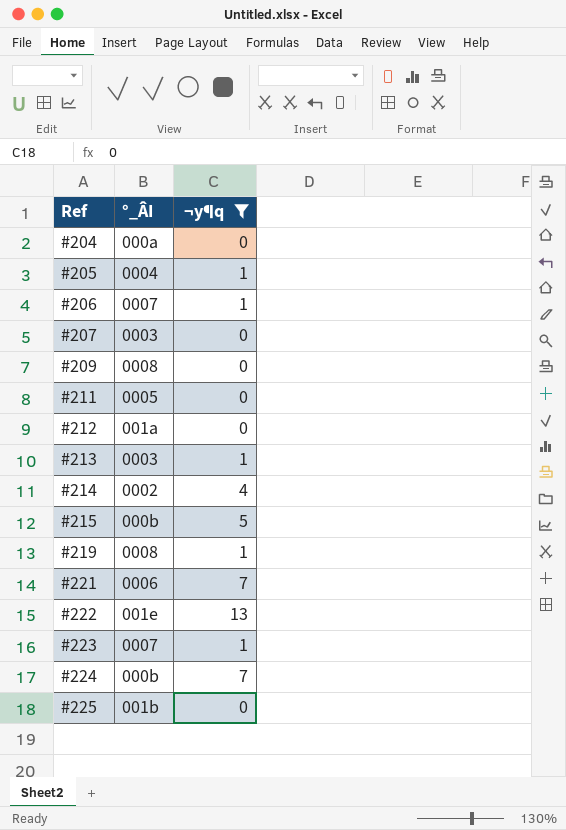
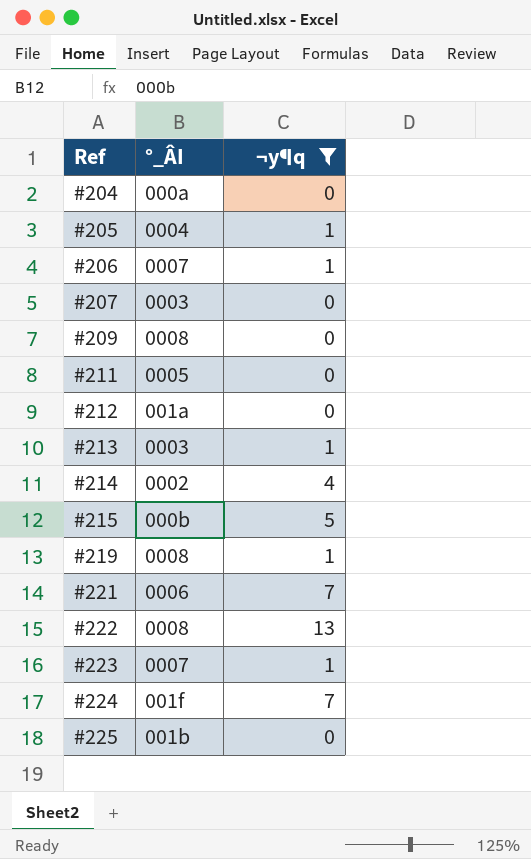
#222 | °_ÂI: 001e -> 0008
#224 | °_ÂI: 000b -> 001f

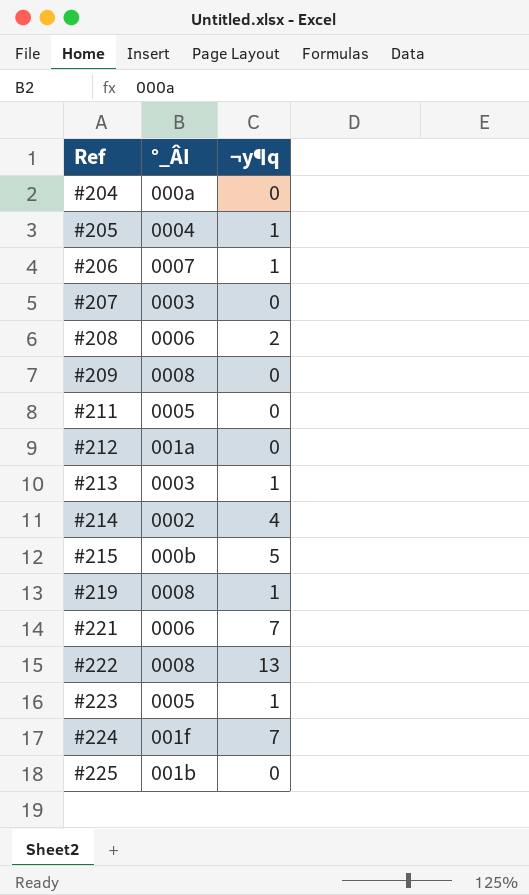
filter: ¬y¶q != 2 -> none
#223 | °_ÂI: 0007 -> 0005

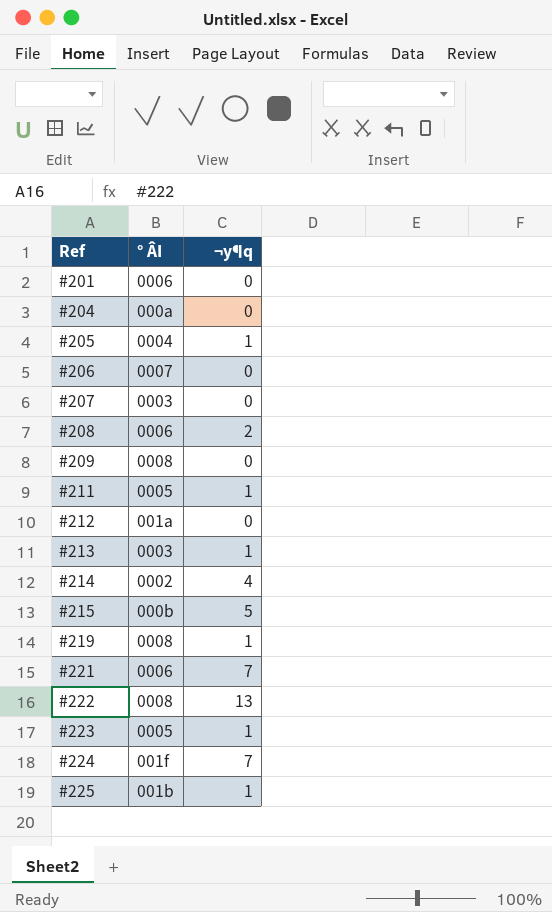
column name: °_ÂI -> ° ÂI
row #201: none -> 0006 | 0
#206 | ¬y¶q: 1 -> 0
#211 | ¬y¶q: 0 -> 1
#225 | ¬y¶q: 0 -> 1

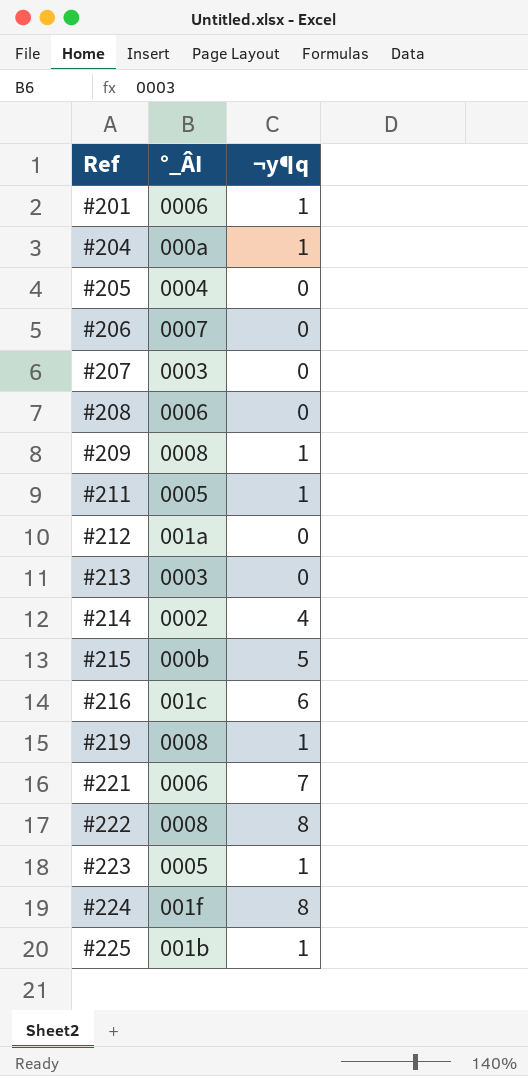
column name: ° ÂI -> °_ÂI
#201 | ¬y¶q: 0 -> 1
#204 | ¬y¶q: 0 -> 1
#205 | ¬y¶q: 1 -> 0
#208 | ¬y¶q: 2 -> 0
#209 | ¬y¶q: 0 -> 1
#213 | ¬y¶q: 1 -> 0
row #216: none -> 001c | 6
#222 | ¬y¶q: 13 -> 8
#224 | ¬y¶q: 7 -> 8

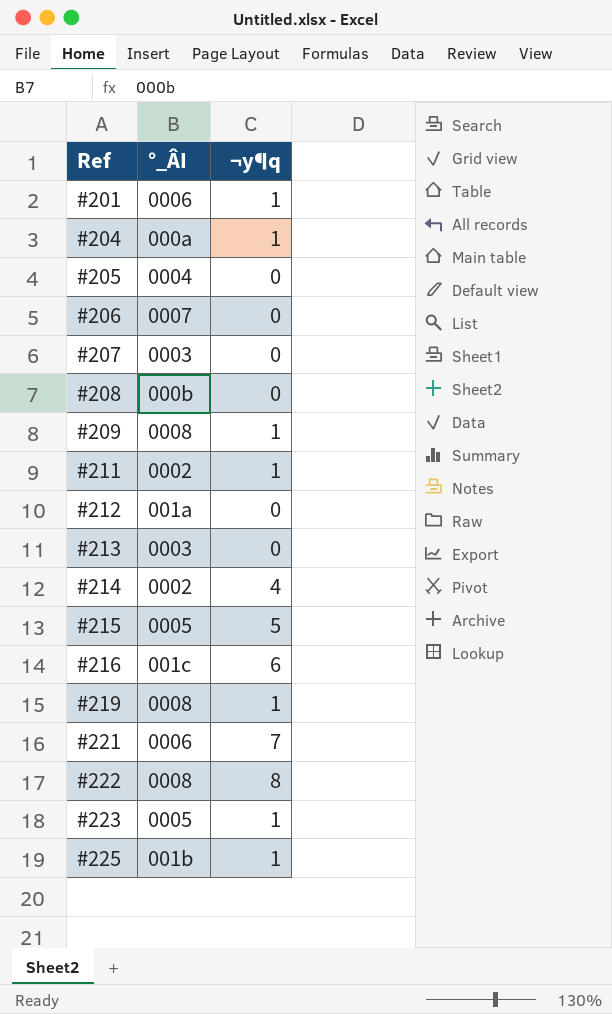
row #224: 001f | 8 -> none
#208 | °_ÂI: 0006 -> 000b
#211 | °_ÂI: 0005 -> 0002
#215 | °_ÂI: 000b -> 0005

